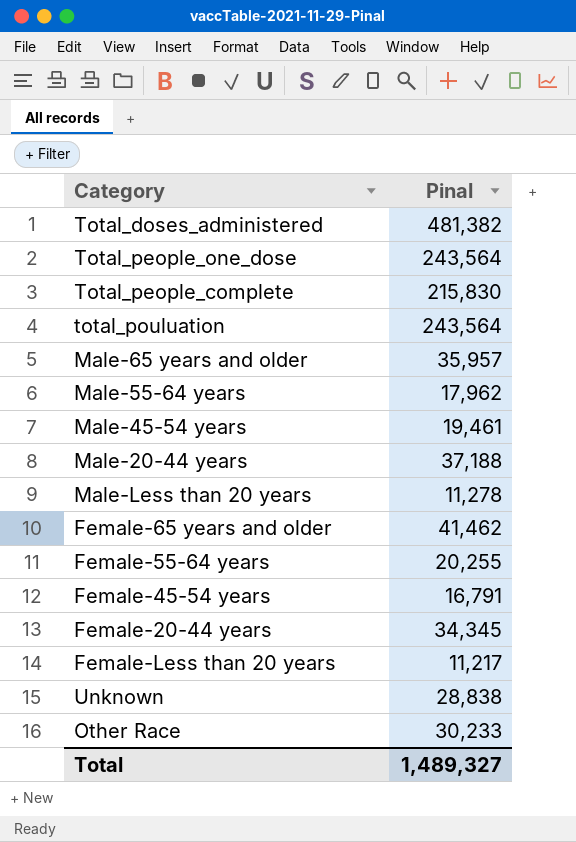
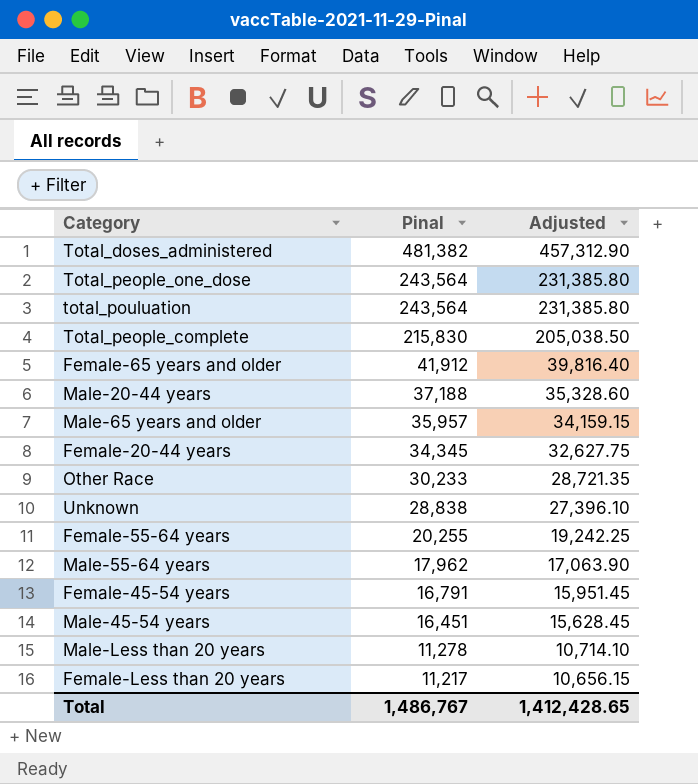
row order: none -> Pinal descending
column Adjusted | formula: none -> [Pinal] * 0.95
Female-65 years and older | Pinal: 41,462 -> 41,912
Male-45-54 years | Pinal: 19,461 -> 16,451
Total | Pinal: 1,489,327 -> 1,486,767

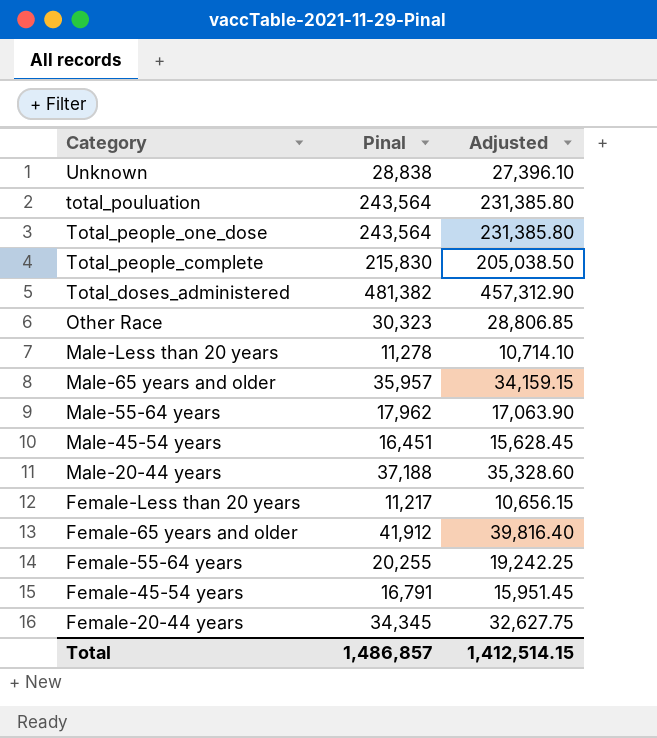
row order: Pinal descending -> Category descending
Other Race | Pinal: 30,233 -> 30,323
Other Race | Adjusted: 28,721.35 -> 28,806.85
Total | Pinal: 1,486,767 -> 1,486,857
Total | Adjusted: 1,412,428.65 -> 1,412,514.15

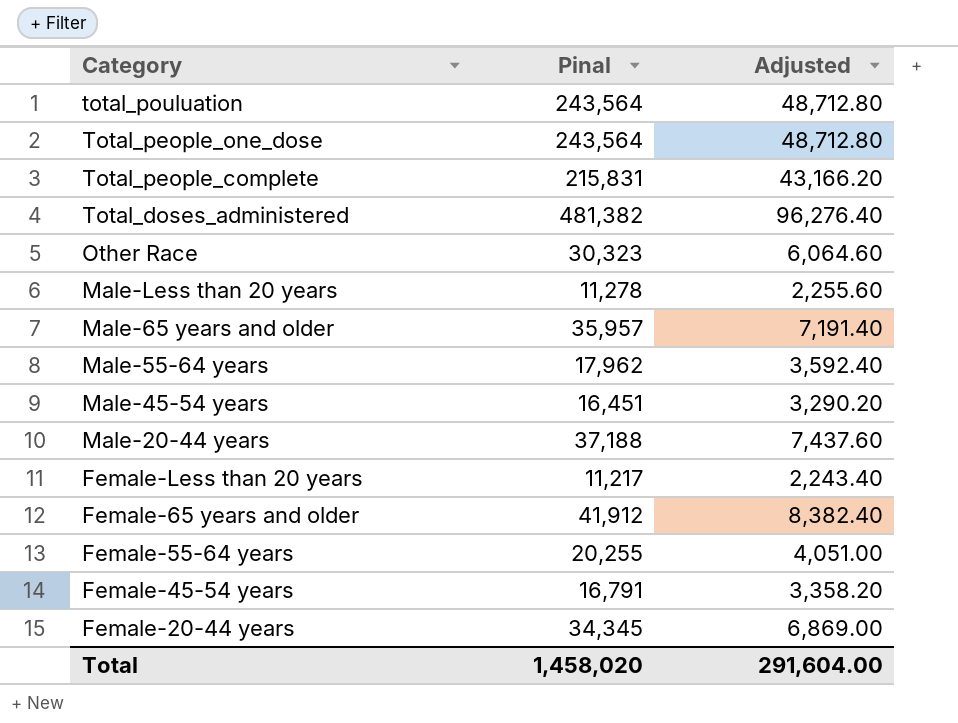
column Adjusted | formula: [Pinal] * 0.95 -> [Pinal] * 0.2
row Unknown: 28,838 | 27,396.10 -> none
Total_people_complete | Pinal: 215,830 -> 215,831
Total | Pinal: 1,486,857 -> 1,458,020
Total | Adjusted: 1,412,514.15 -> 291,604.00

